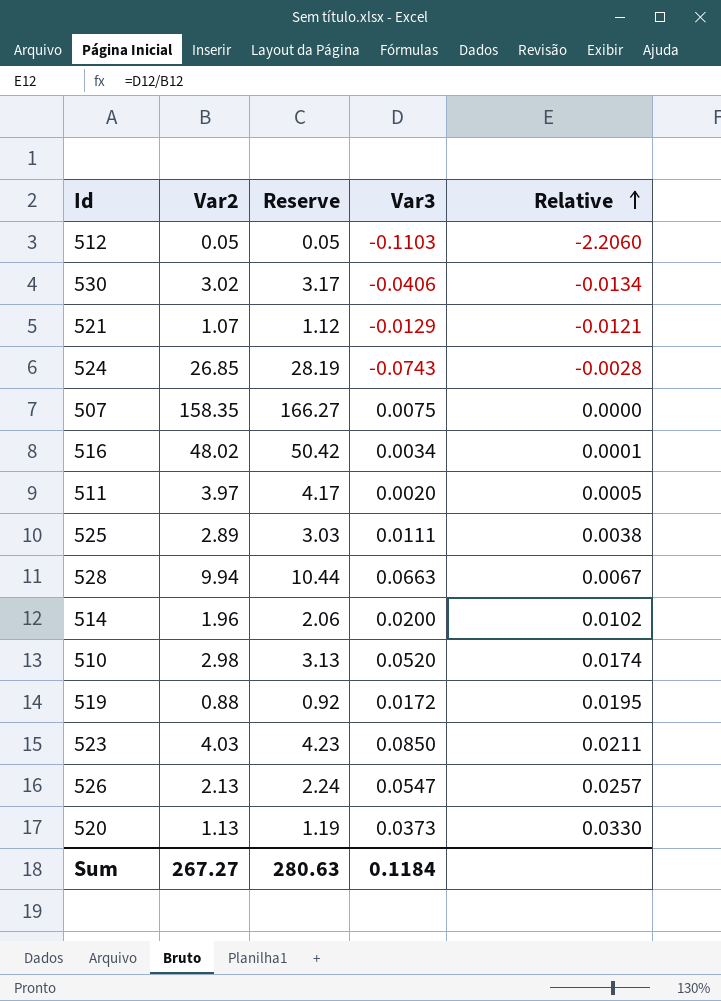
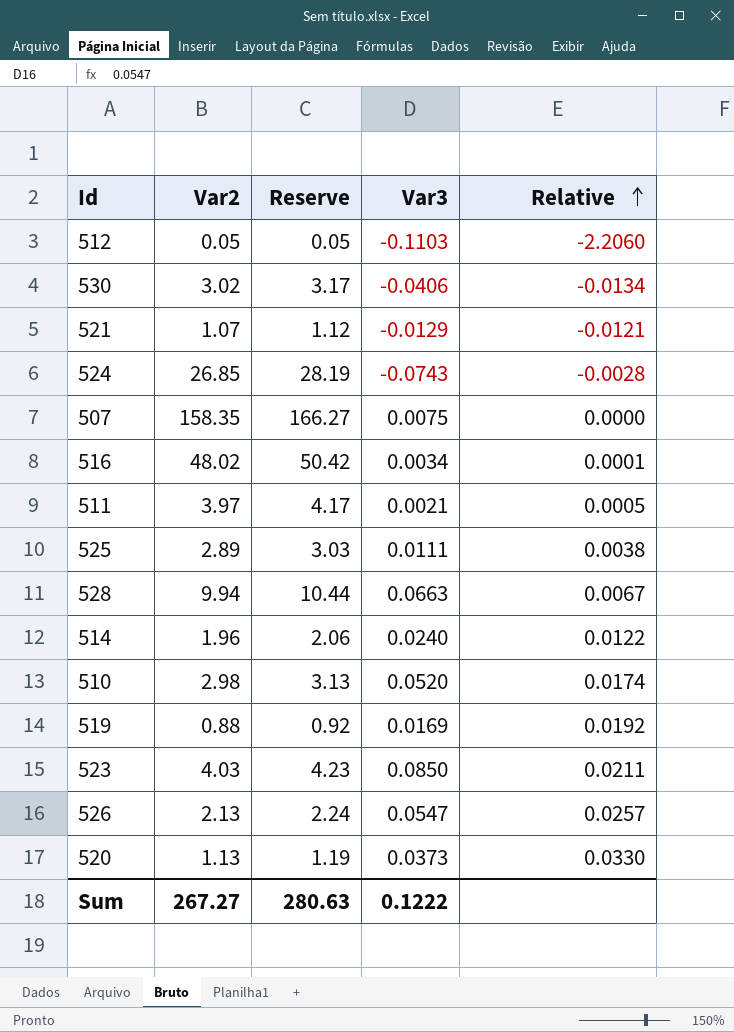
511 | Var3: 0.0020 -> 0.0021
514 | Var3: 0.0200 -> 0.0240
514 | Relative: 0.0102 -> 0.0122
519 | Var3: 0.0172 -> 0.0169
519 | Relative: 0.0195 -> 0.0192
Sum | Var3: 0.1184 -> 0.1222

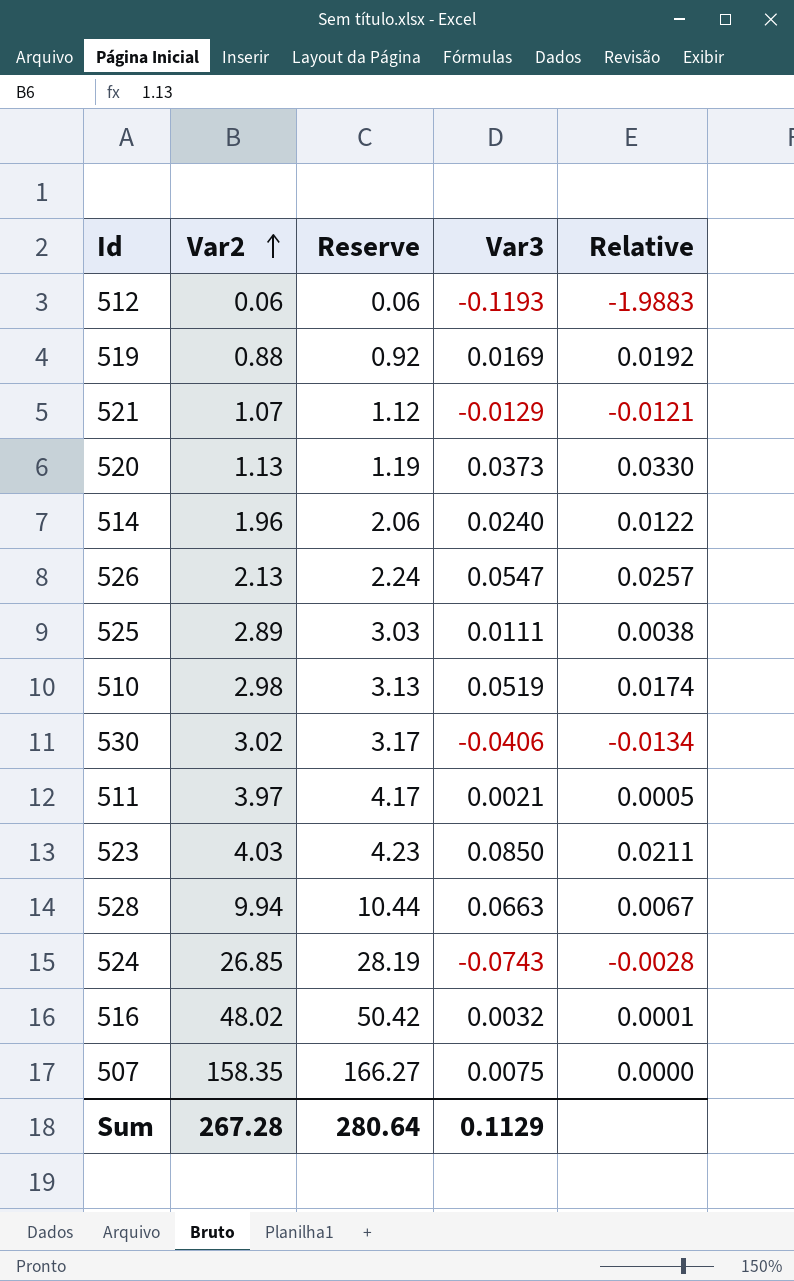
row order: Relative ascending -> Var2 ascending
512 | Var2: 0.05 -> 0.06
512 | Reserve: 0.05 -> 0.06
512 | Var3: -0.1103 -> -0.1193
512 | Relative: -2.2060 -> -1.9883
510 | Var3: 0.0520 -> 0.0519
516 | Var3: 0.0034 -> 0.0032
Sum | Var2: 267.27 -> 267.28
Sum | Reserve: 280.63 -> 280.64
Sum | Var3: 0.1222 -> 0.1129

